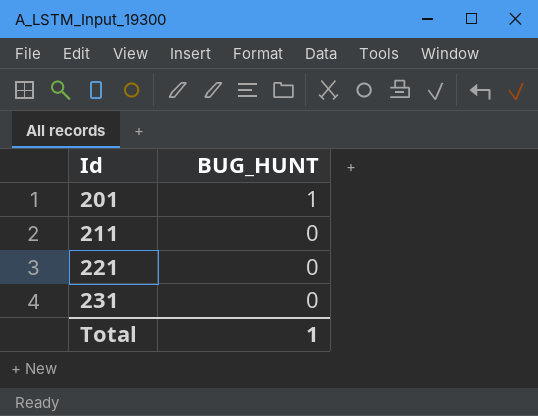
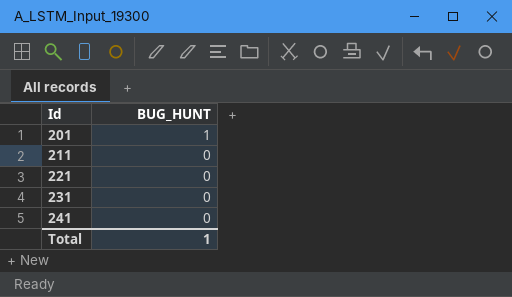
row 241: none -> 0

